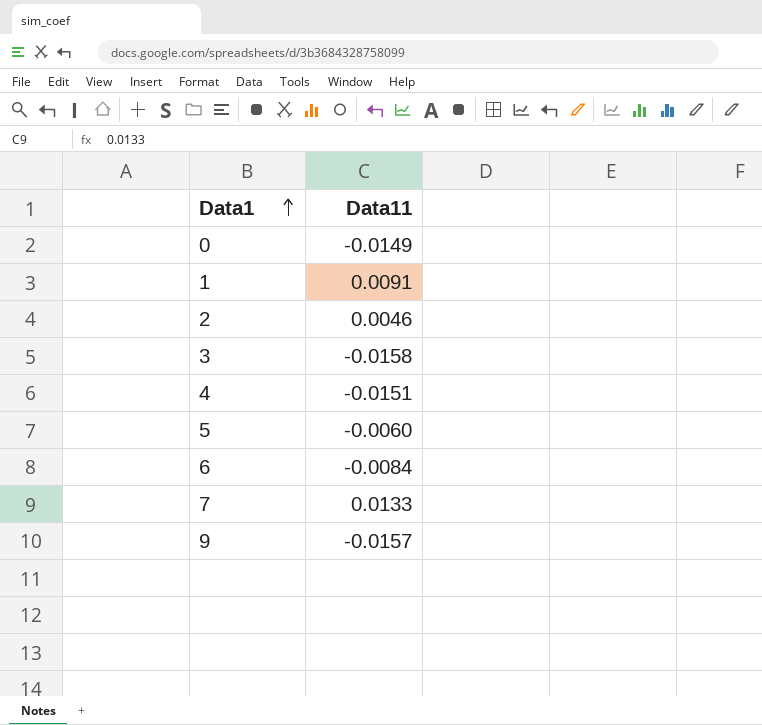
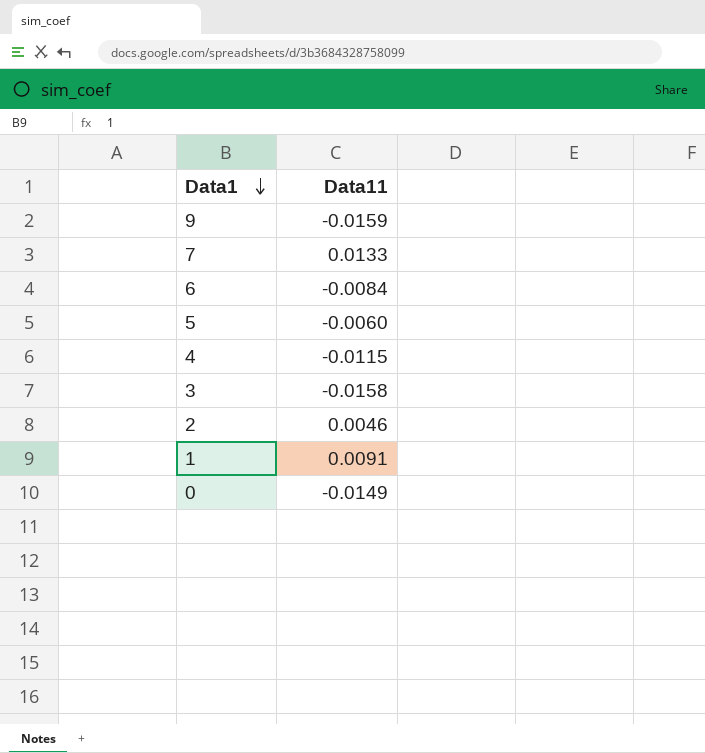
row order: Data1 ascending -> Data1 descending
9 | Data11: -0.0157 -> -0.0159
4 | Data11: -0.0151 -> -0.0115

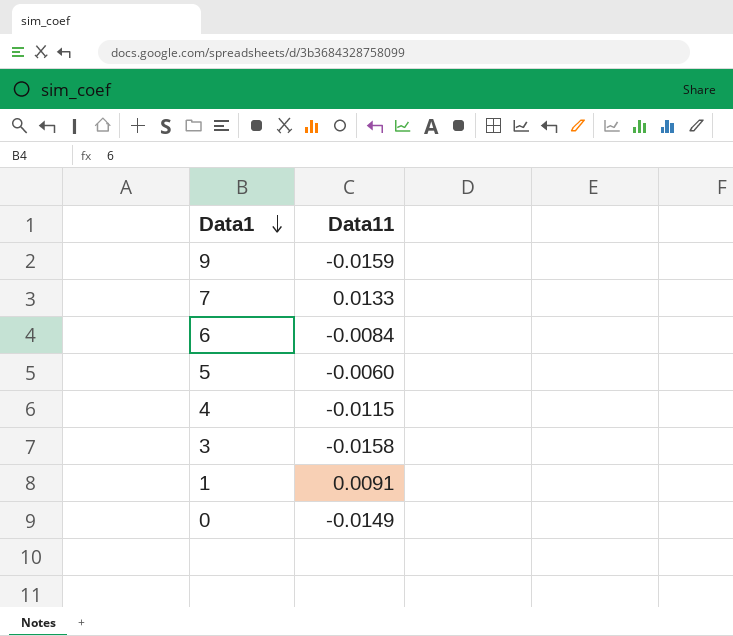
row 2: 0.0046 -> none

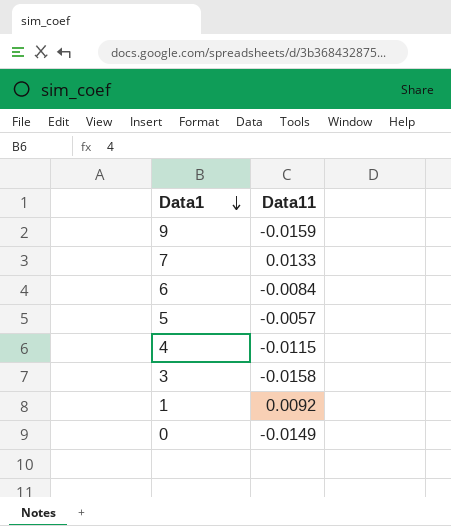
5 | Data11: -0.0060 -> -0.0057
1 | Data11: 0.0091 -> 0.0092

